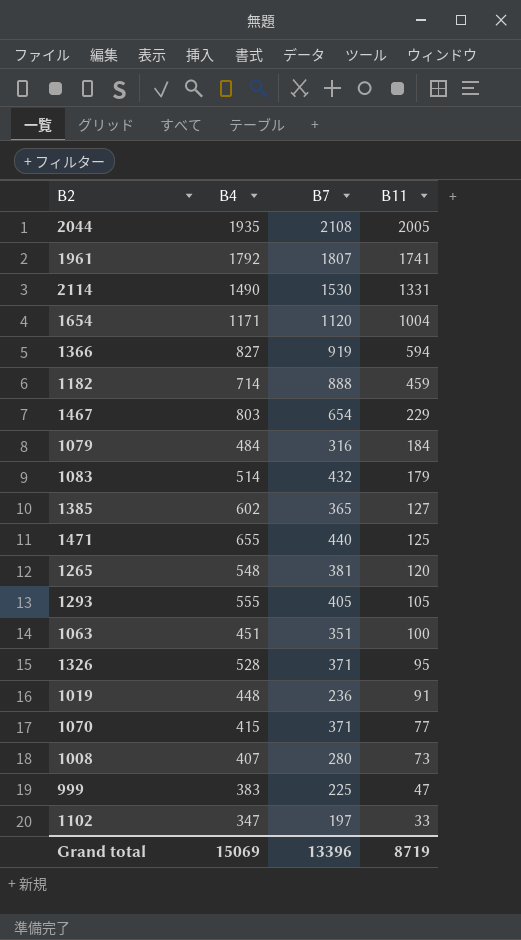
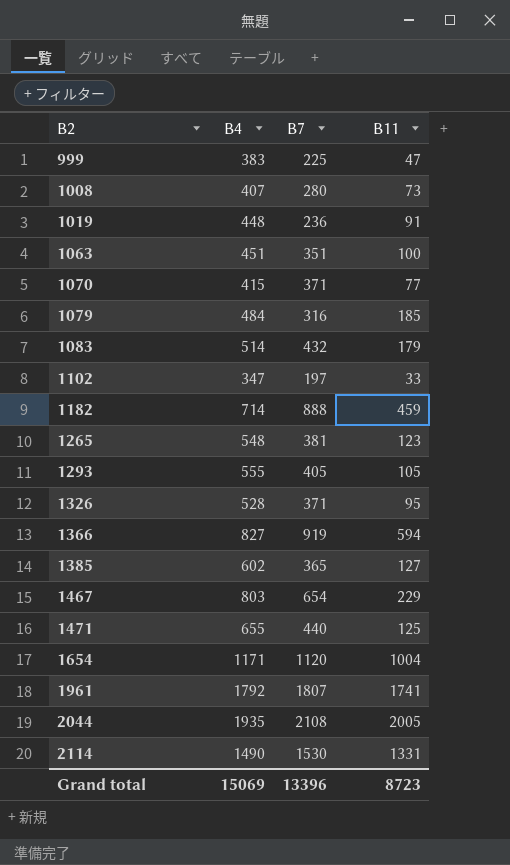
row order: B11 descending -> B2 ascending
1079 | B11: 184 -> 185
1265 | B11: 120 -> 123
Grand total | B11: 8719 -> 8723

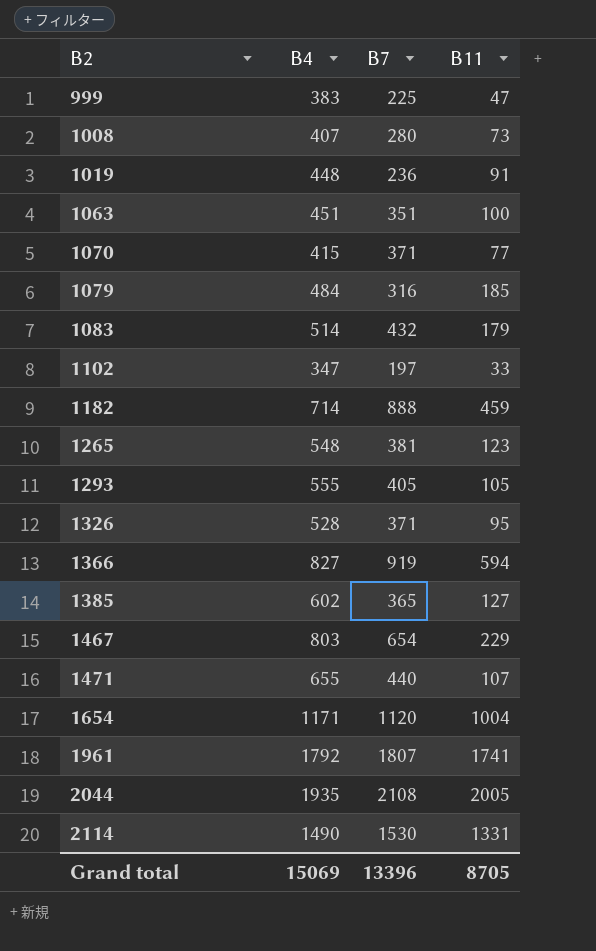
1471 | B11: 125 -> 107
Grand total | B11: 8723 -> 8705

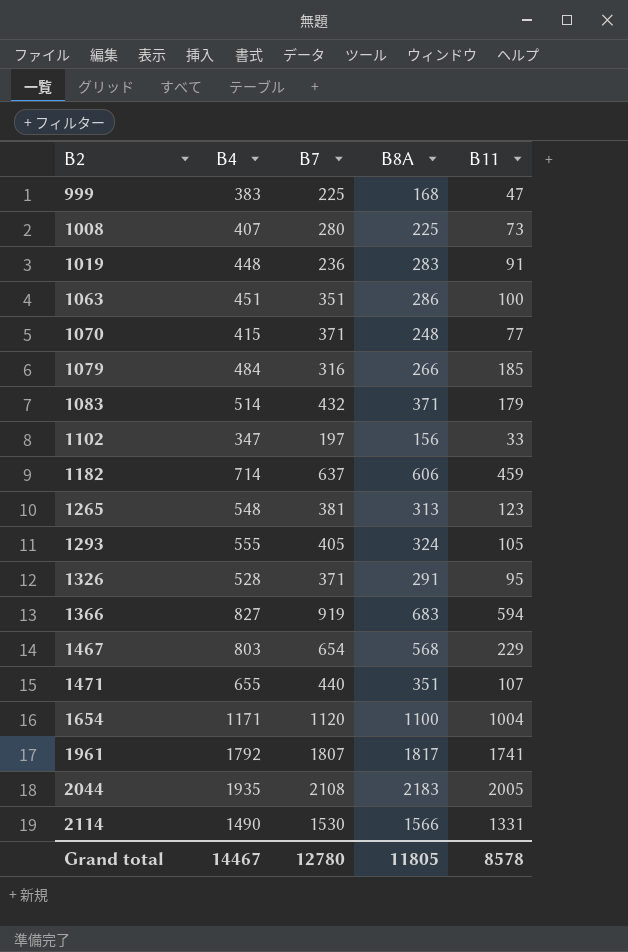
column B8A | position: none -> 4
row 1385: 602 | 365 | 127 -> none
1182 | B7: 888 -> 637
Grand total | B4: 15069 -> 14467
Grand total | B7: 13396 -> 12780
Grand total | B11: 8705 -> 8578

